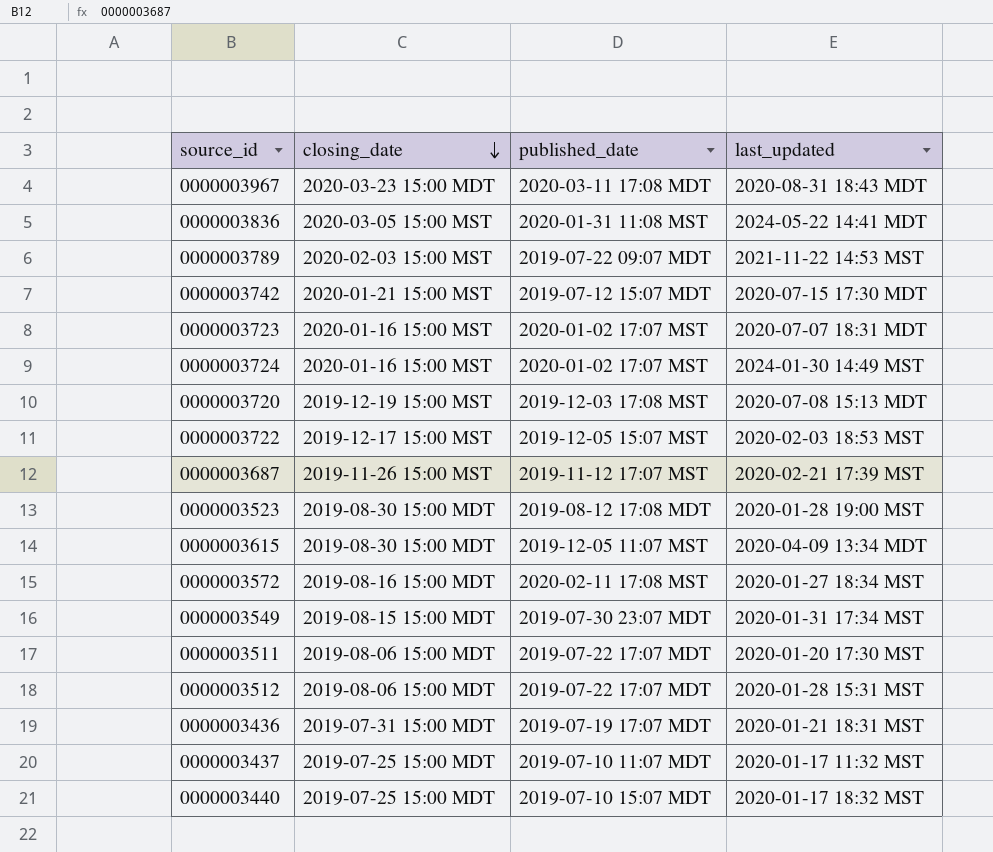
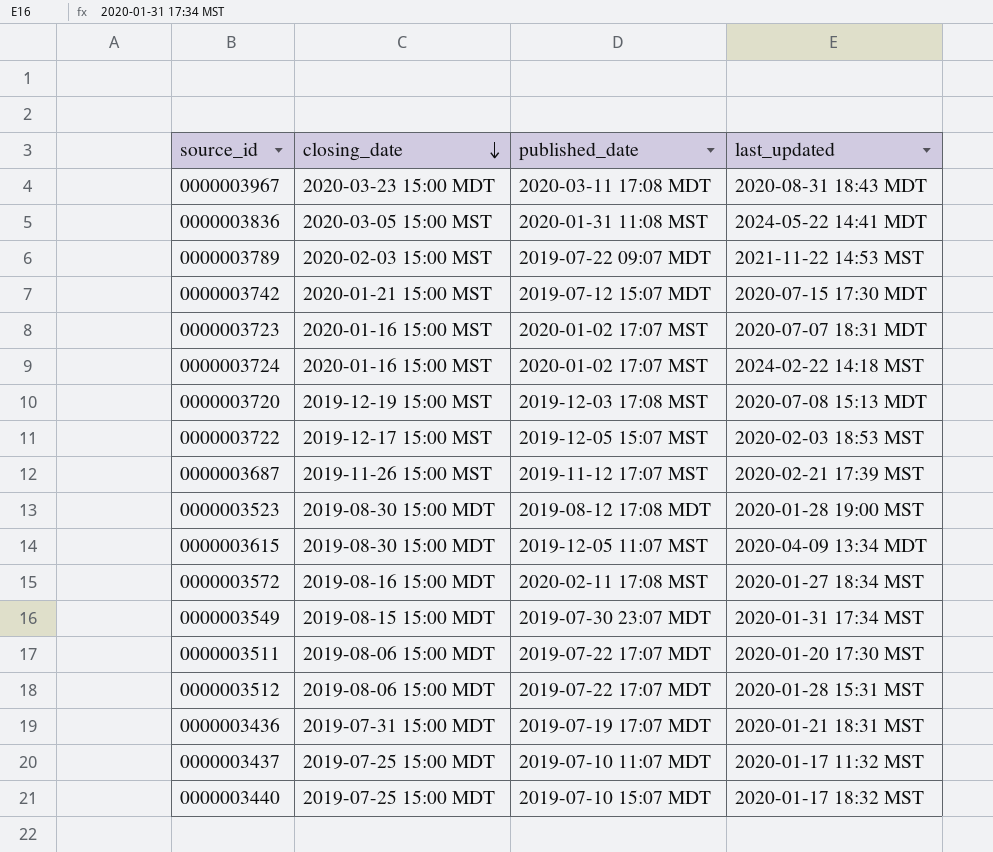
0000003724 | last_updated: 2024-01-30 14:49 MST -> 2024-02-22 14:18 MST

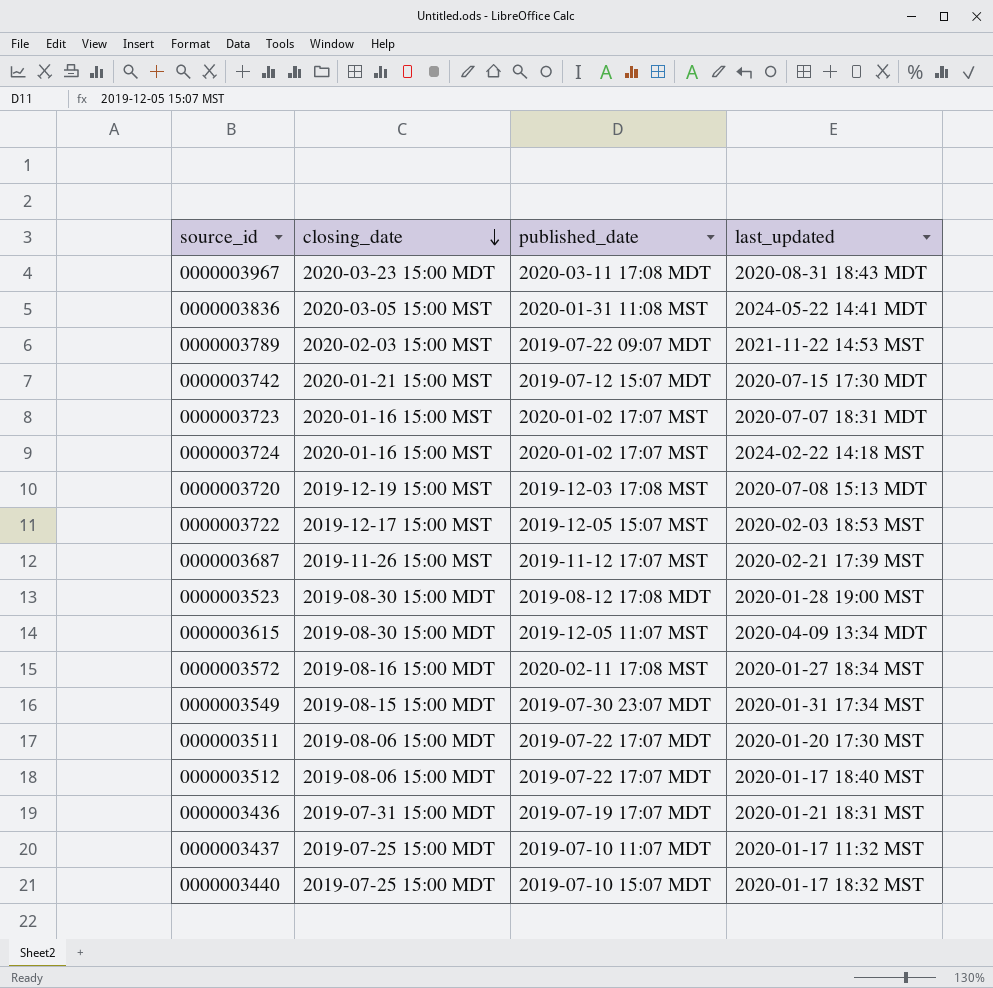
0000003512 | last_updated: 2020-01-28 15:31 MST -> 2020-01-17 18:40 MST

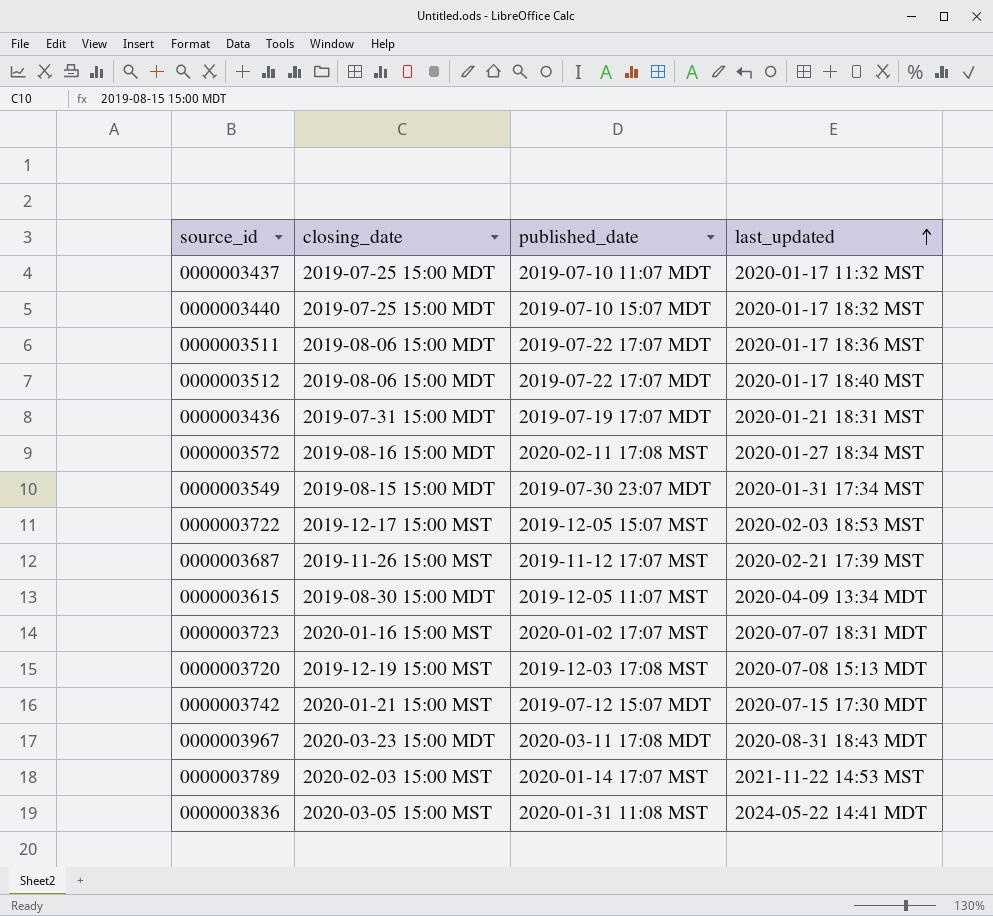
row order: closing_date descending -> last_updated ascending
row 0000003724: 2020-01-16 15:00 MST | 2020-01-02 17:07 MST | 2024-02-22 14:18 MST -> none
row 0000003523: 2019-08-30 15:00 MDT | 2019-08-12 17:08 MDT | 2020-01-28 19:00 MST -> none
0000003511 | last_updated: 2020-01-20 17:30 MST -> 2020-01-17 18:36 MST
0000003789 | published_date: 2019-07-22 09:07 MDT -> 2020-01-14 17:07 MST

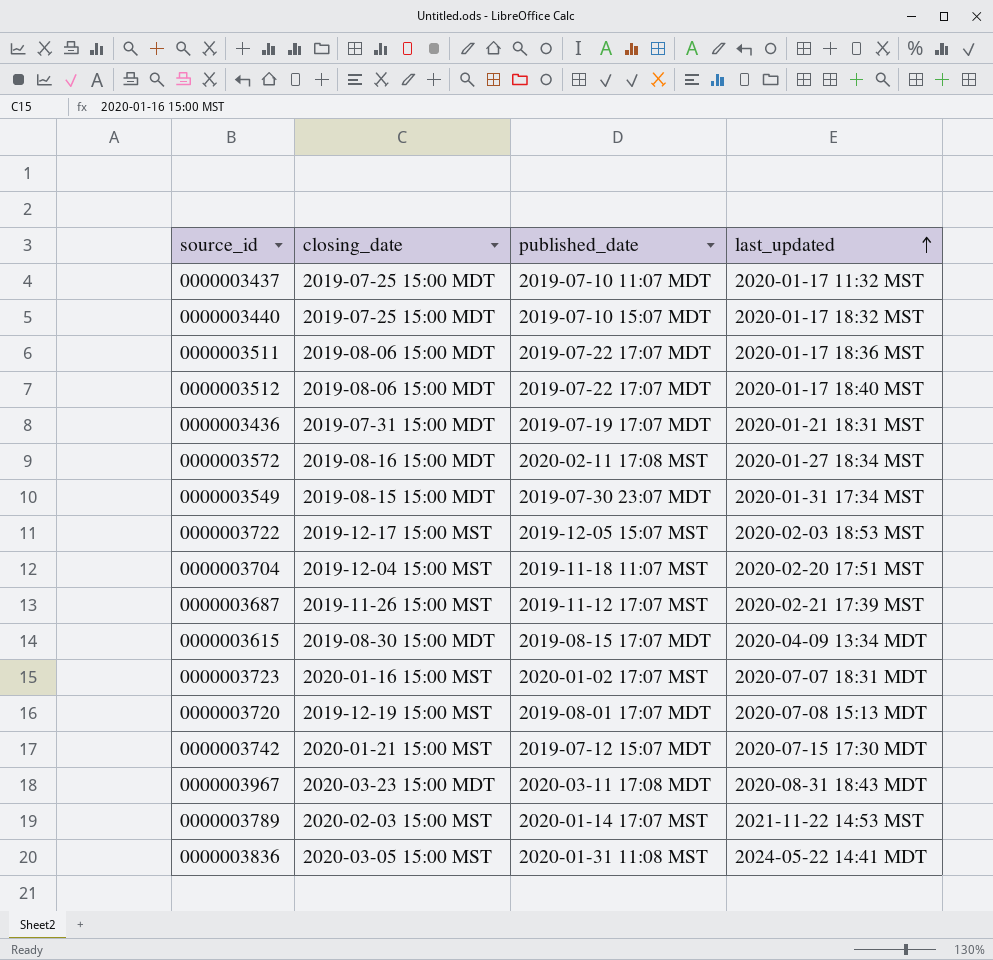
row 0000003704: none -> 2019-12-04 15:00 MST | 2019-11-18 11:07 MST | 2020-02-20 17:51 MST
0000003615 | published_date: 2019-12-05 11:07 MST -> 2019-08-15 17:07 MDT
0000003720 | published_date: 2019-12-03 17:08 MST -> 2019-08-01 17:07 MDT

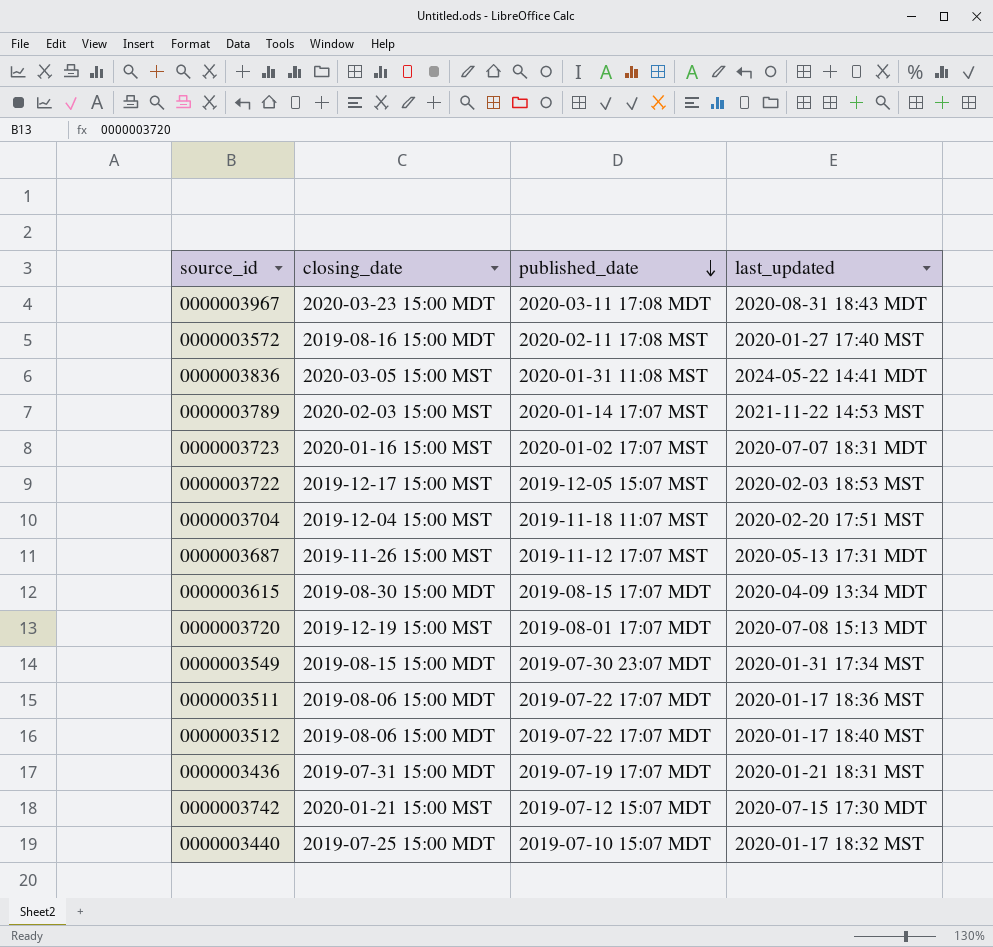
row order: last_updated ascending -> published_date descending
row 0000003437: 2019-07-25 15:00 MDT | 2019-07-10 11:07 MDT | 2020-01-17 11:32 MST -> none
0000003572 | last_updated: 2020-01-27 18:34 MST -> 2020-01-27 17:40 MST
0000003687 | last_updated: 2020-02-21 17:39 MST -> 2020-05-13 17:31 MDT

